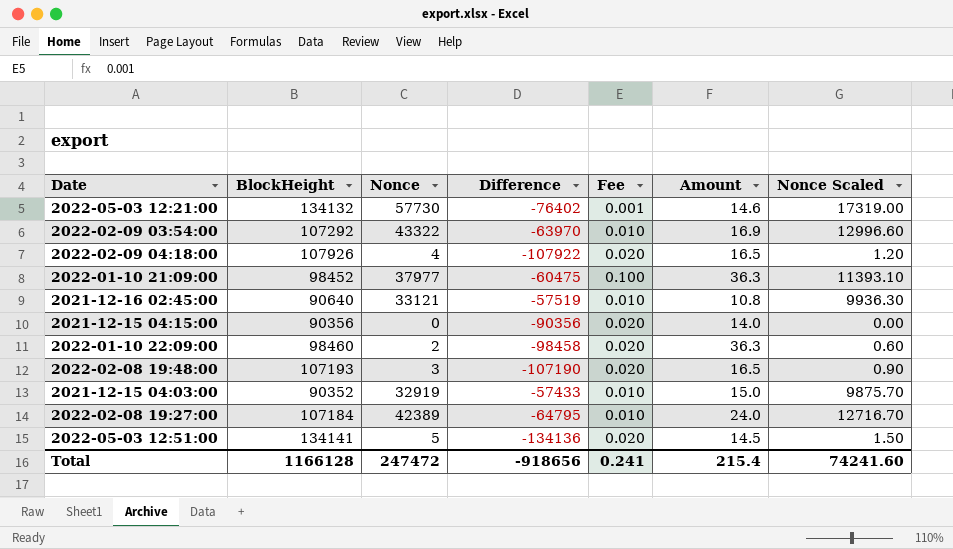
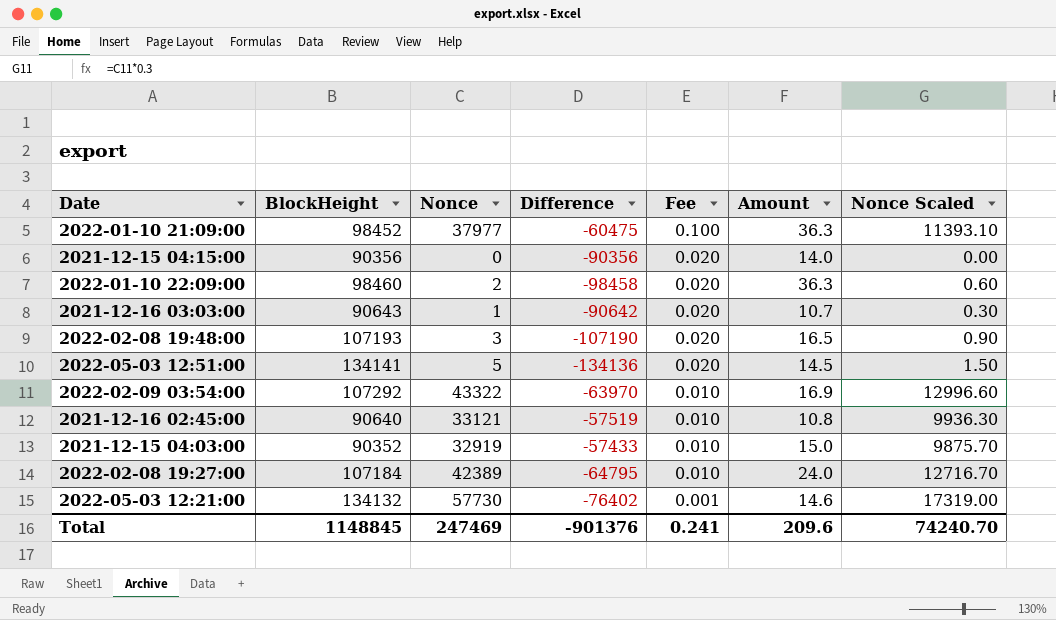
row order: none -> Fee descending
row 2022-02-09 04:18:00: 107926 | 4 | -107922 | 0.020 | 16.5 | 1.20 -> none
row 2021-12-16 03:03:00: none -> 90643 | 1 | -90642 | 0.020 | 10.7 | 0.30
Total | BlockHeight: 1166128 -> 1148845
Total | Nonce: 247472 -> 247469
Total | Difference: -918656 -> -901376
Total | Amount: 215.4 -> 209.6
Total | Nonce Scaled: 74241.60 -> 74240.70

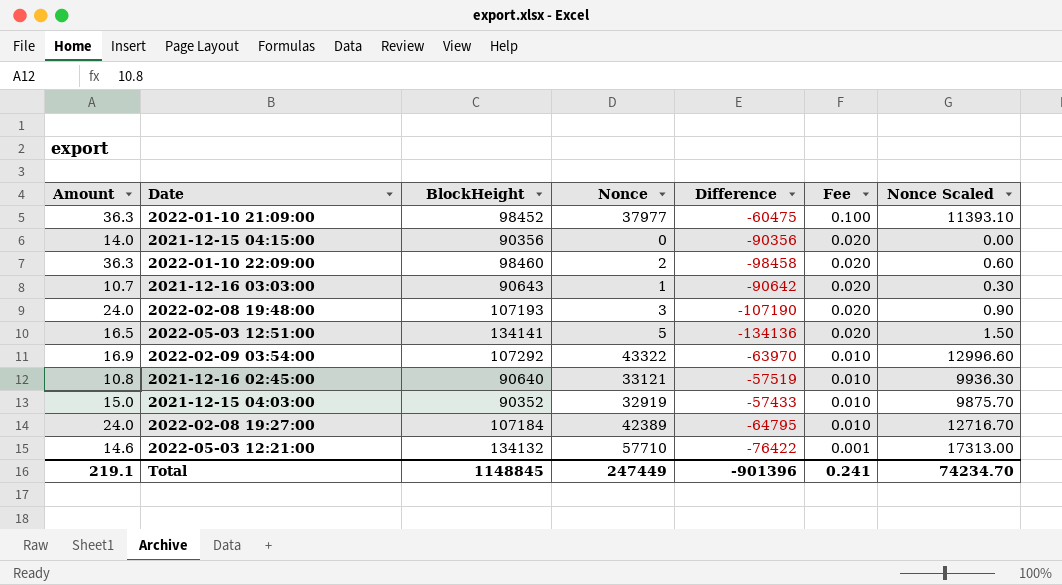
column Amount | position: 6 -> 1
2022-02-08 19:48:00 | Amount: 16.5 -> 24.0
2022-05-03 12:51:00 | Amount: 14.5 -> 16.5
2022-05-03 12:21:00 | Nonce: 57730 -> 57710
2022-05-03 12:21:00 | Difference: -76402 -> -76422
2022-05-03 12:21:00 | Nonce Scaled: 17319.00 -> 17313.00
Total | Amount: 209.6 -> 219.1
Total | Nonce: 247469 -> 247449
Total | Difference: -901376 -> -901396
Total | Nonce Scaled: 74240.70 -> 74234.70

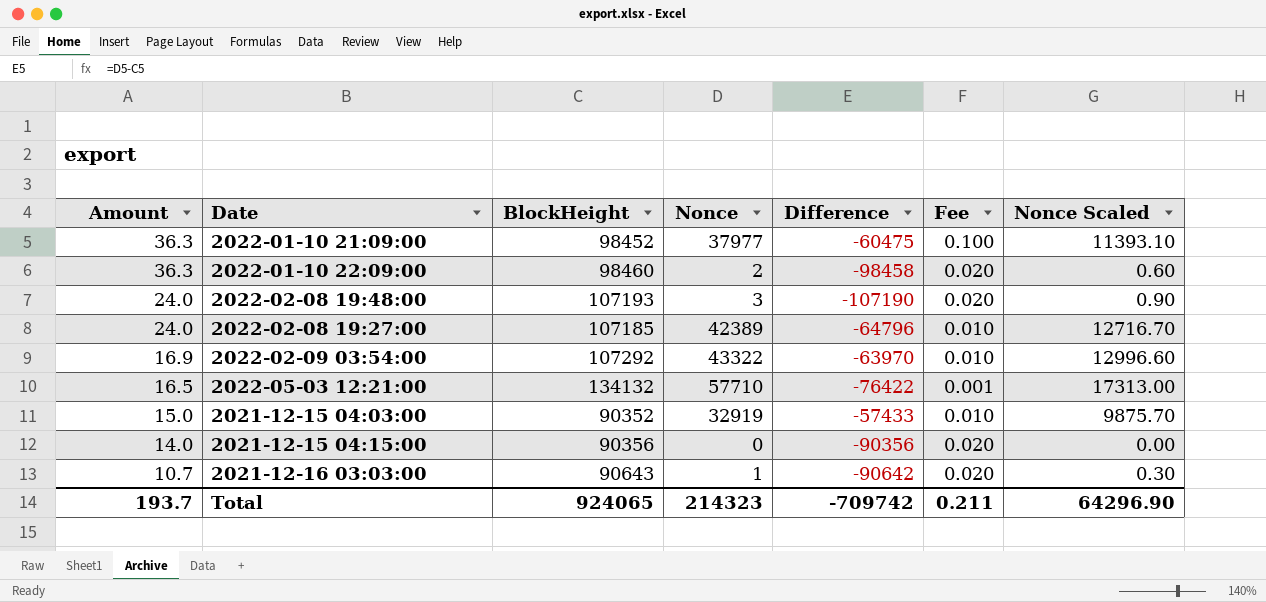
row order: Fee descending -> Amount descending
row 2022-05-03 12:51:00: 16.5 | 134141 | 5 | -134136 | 0.020 | 1.50 -> none
row 2021-12-16 02:45:00: 10.8 | 90640 | 33121 | -57519 | 0.010 | 9936.30 -> none
2022-02-08 19:27:00 | BlockHeight: 107184 -> 107185
2022-02-08 19:27:00 | Difference: -64795 -> -64796
2022-05-03 12:21:00 | Amount: 14.6 -> 16.5
Total | Amount: 219.1 -> 193.7
Total | BlockHeight: 1148845 -> 924065
Total | Nonce: 247449 -> 214323
Total | Difference: -901396 -> -709742
Total | Fee: 0.241 -> 0.211
Total | Nonce Scaled: 74234.70 -> 64296.90

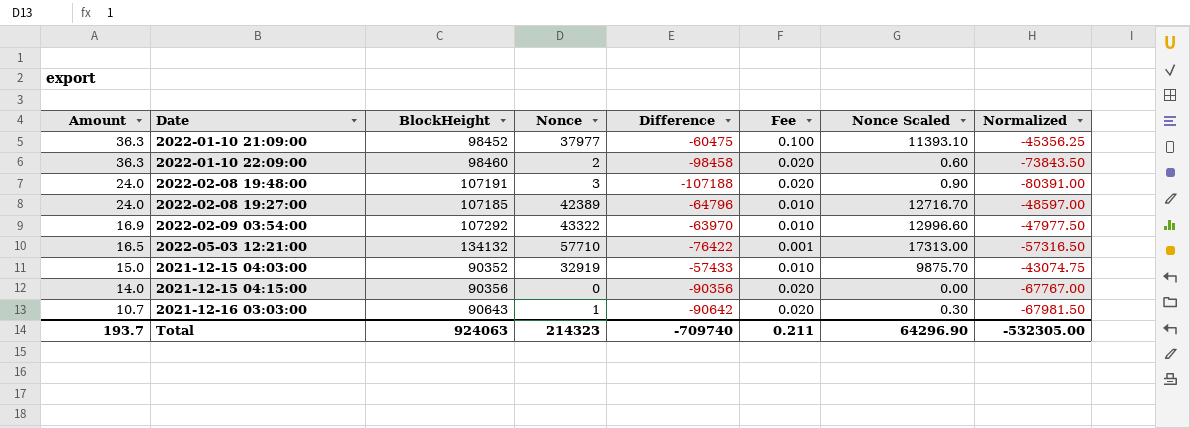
column Normalized | formula: none -> [Difference] * 0.75
2022-02-08 19:48:00 | BlockHeight: 107193 -> 107191
2022-02-08 19:48:00 | Difference: -107190 -> -107188
Total | BlockHeight: 924065 -> 924063
Total | Difference: -709742 -> -709740

